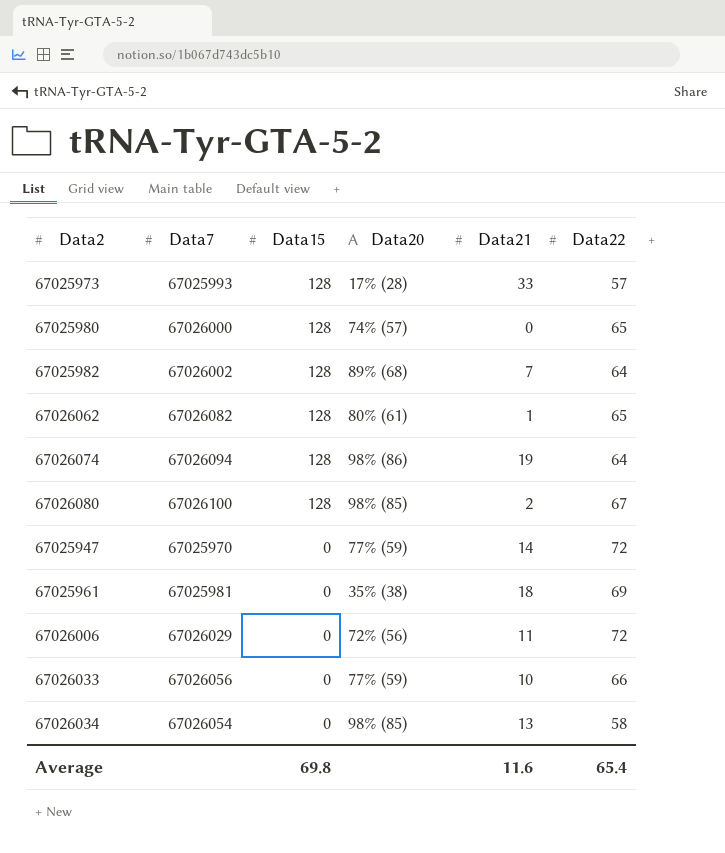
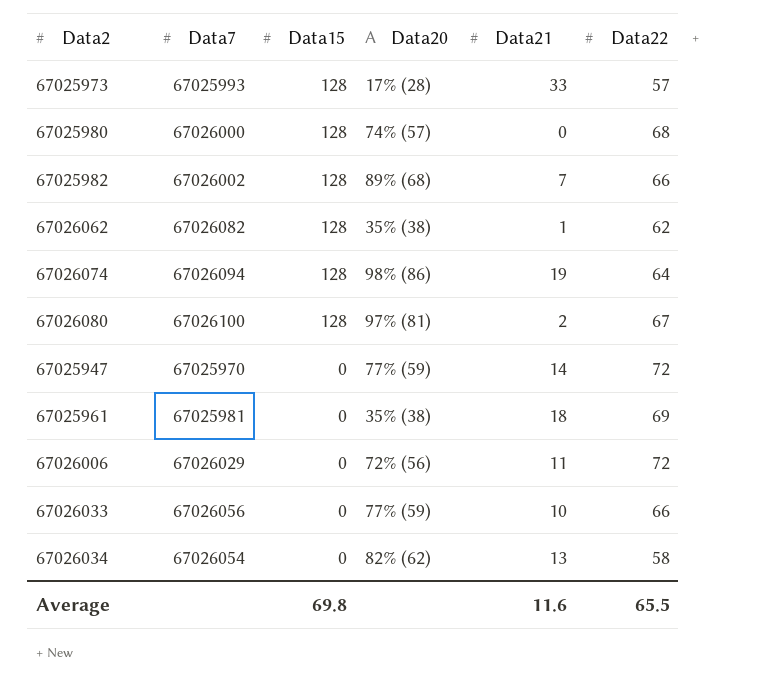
67025980 | Data22: 65 -> 68
67025982 | Data22: 64 -> 66
67026062 | Data20: 80% (61) -> 35% (38)
67026062 | Data22: 65 -> 62
67026080 | Data20: 98% (85) -> 97% (81)
67026034 | Data20: 98% (85) -> 82% (62)
Average | Data22: 65.4 -> 65.5

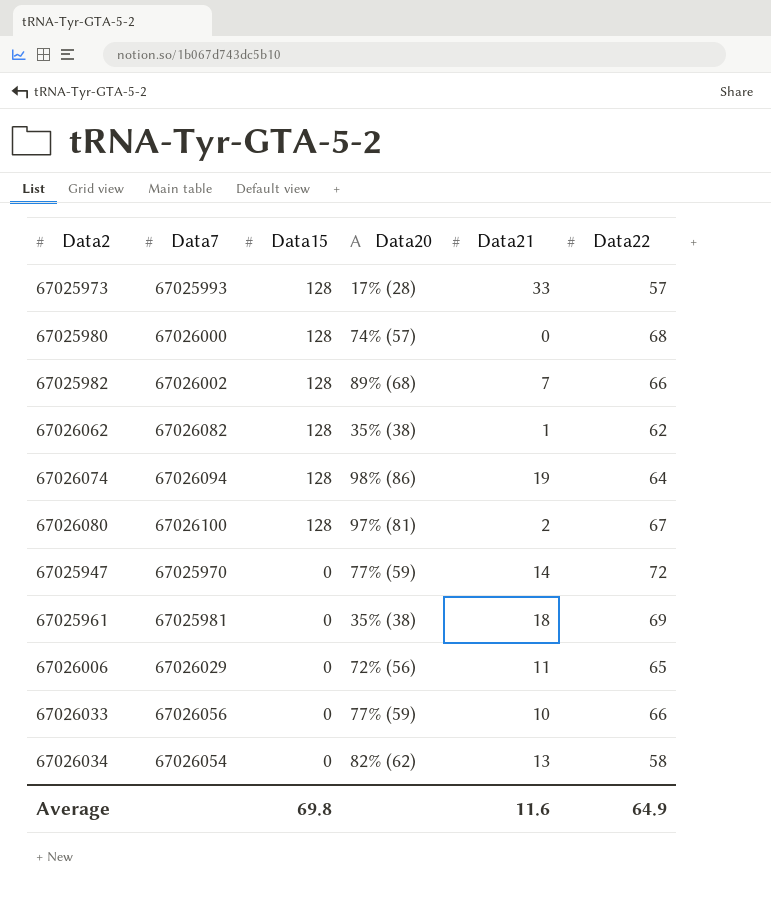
67026006 | Data22: 72 -> 65
Average | Data22: 65.5 -> 64.9

